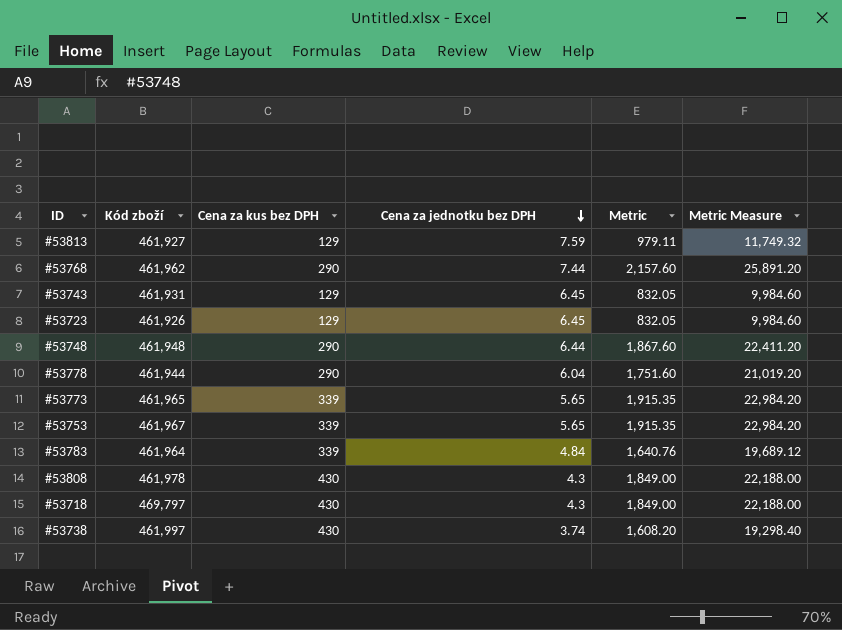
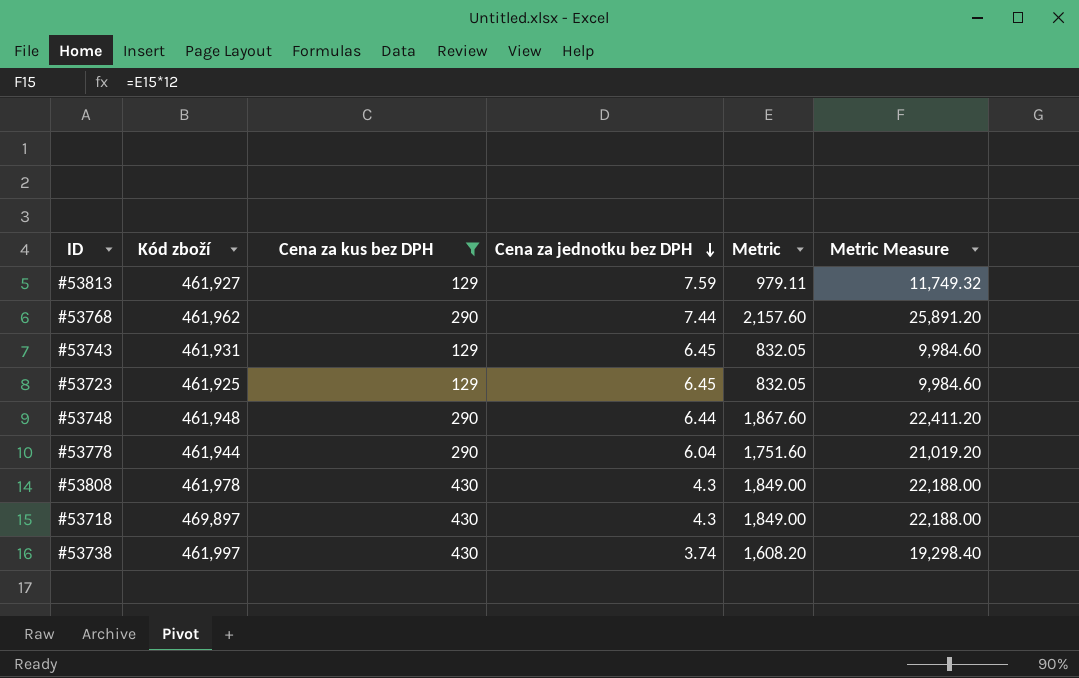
filter: none -> Cena za kus bez DPH != 339
#53723 | Kód zboží: 461,926 -> 461,925
#53718 | Kód zboží: 469,797 -> 469,897

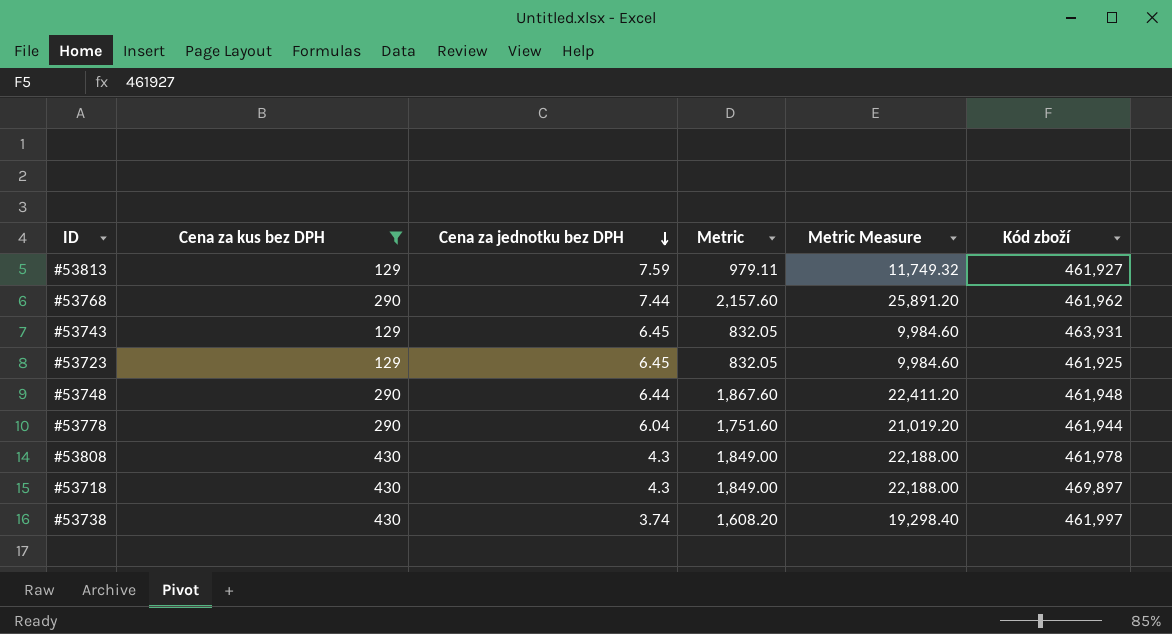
column Kód zboží | position: 2 -> 6
#53743 | Kód zboží: 461,931 -> 463,931

